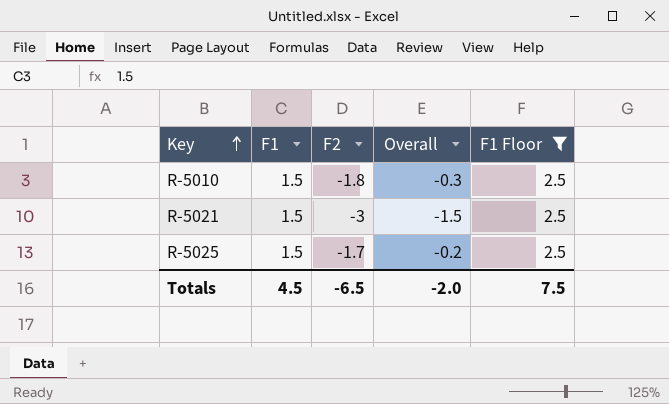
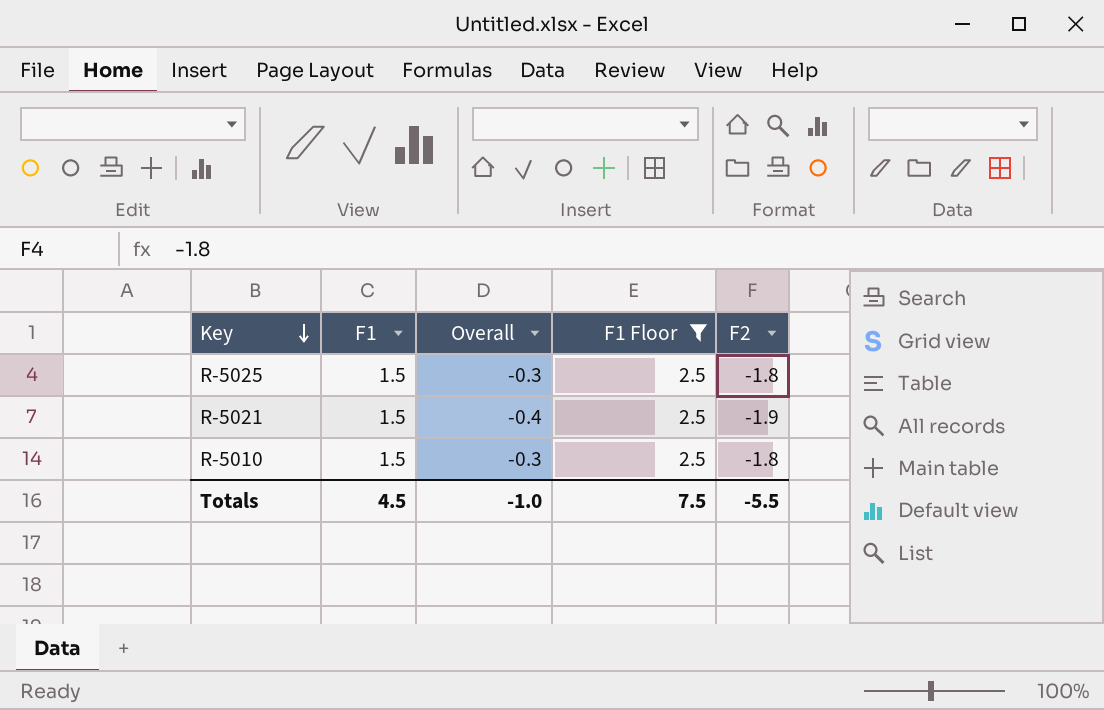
row order: Key ascending -> Key descending
column F2 | position: 3 -> 5
R-5025 | Overall: -0.2 -> -0.3
R-5025 | F2: -1.7 -> -1.8
R-5021 | Overall: -1.5 -> -0.4
R-5021 | F2: -3 -> -1.9
Totals | Overall: -2.0 -> -1.0
Totals | F2: -6.5 -> -5.5

